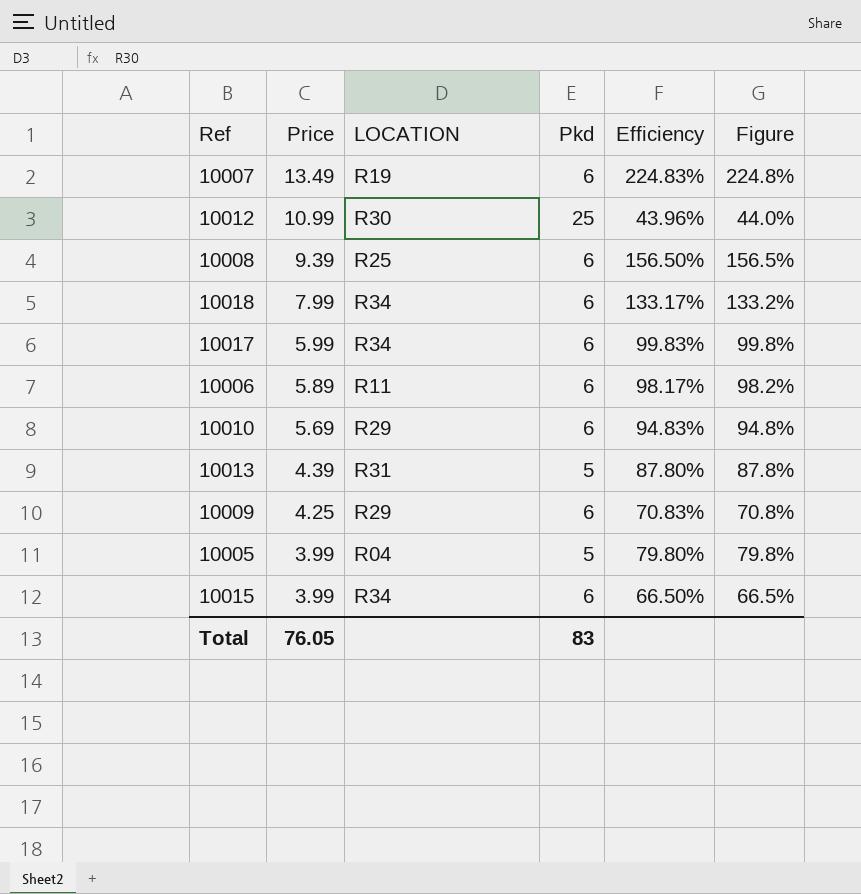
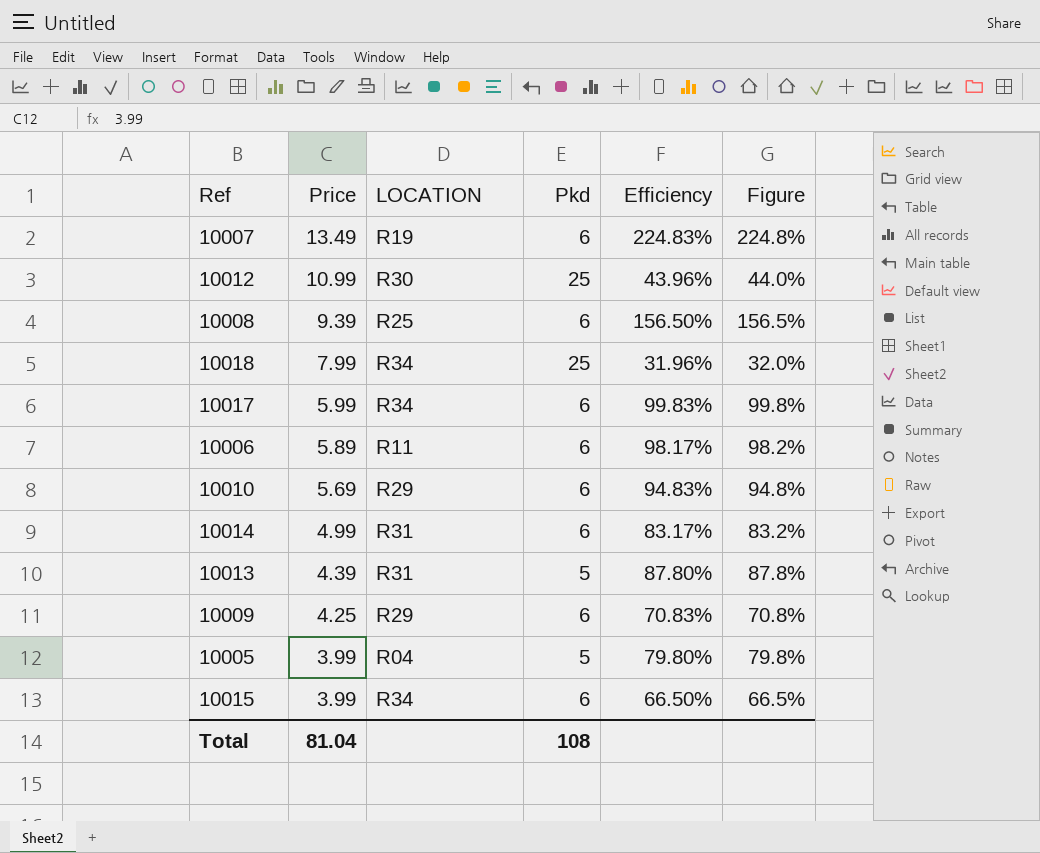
10018 | Pkd: 6 -> 25
10018 | Efficiency: 133.17% -> 31.96%
10018 | Figure: 133.2% -> 32.0%
row 10014: none -> 4.99 | R31 | 6 | 83.17% | 83.2%
Total | Price: 76.05 -> 81.04
Total | Pkd: 83 -> 108

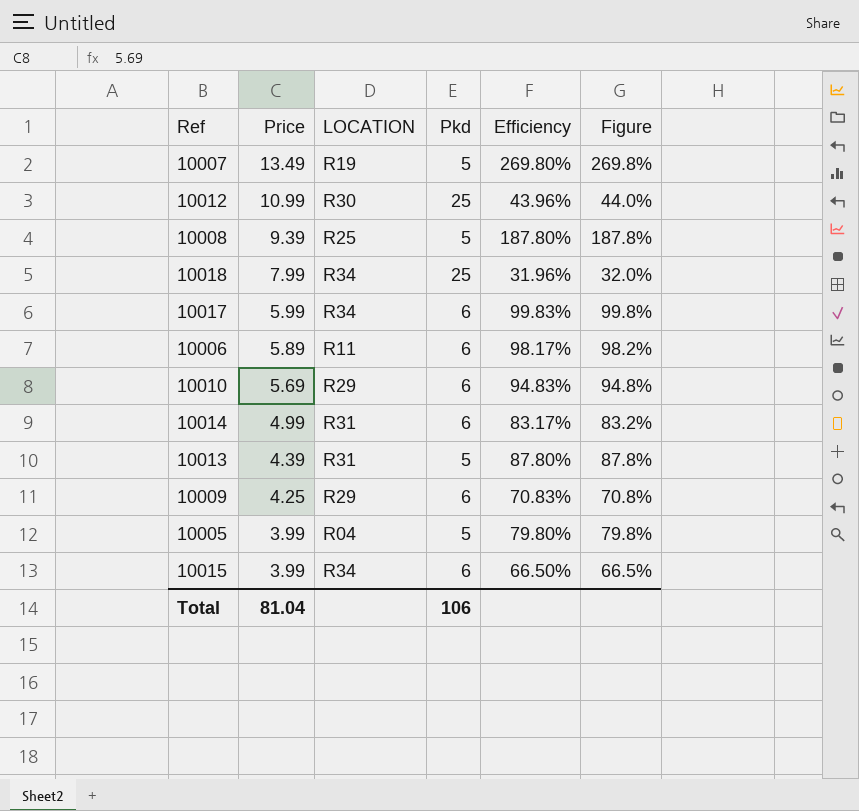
10007 | Pkd: 6 -> 5
10007 | Efficiency: 224.83% -> 269.80%
10007 | Figure: 224.8% -> 269.8%
10008 | Pkd: 6 -> 5
10008 | Efficiency: 156.50% -> 187.80%
10008 | Figure: 156.5% -> 187.8%
Total | Pkd: 108 -> 106

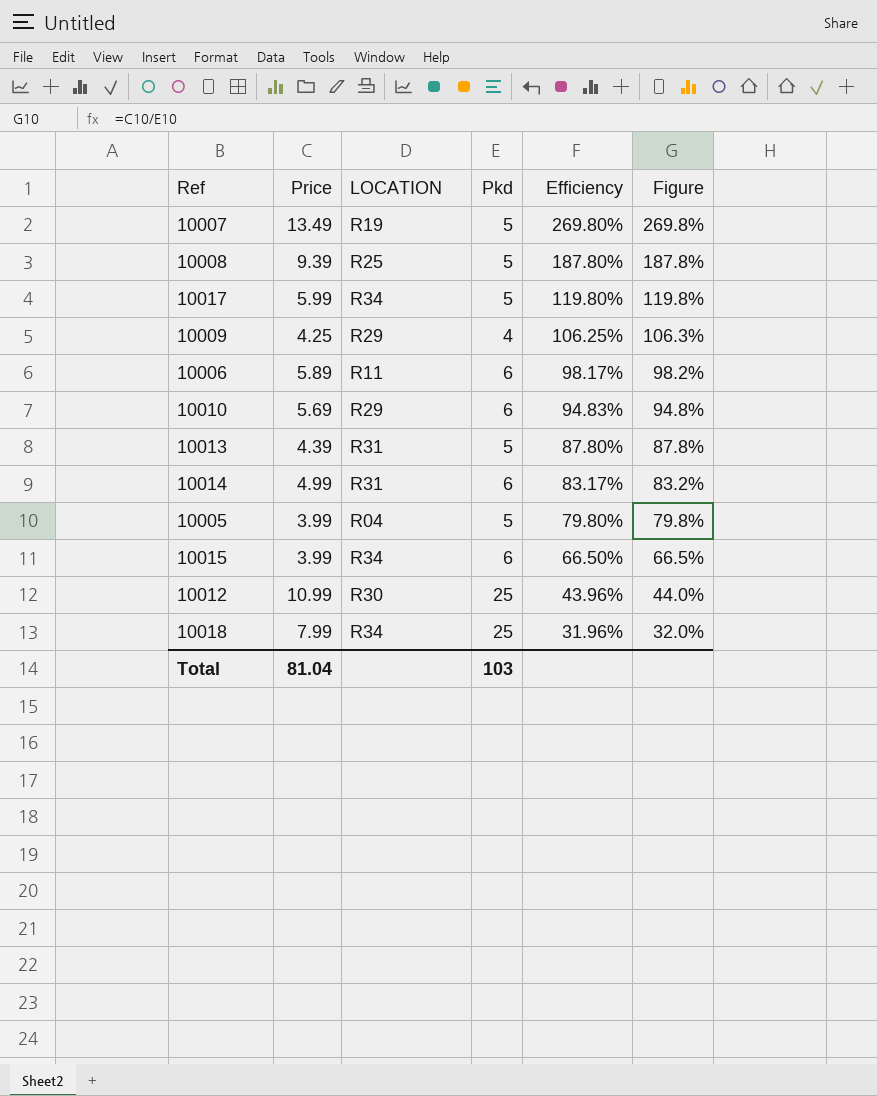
row order: Price descending -> Efficiency descending
10017 | Pkd: 6 -> 5
10017 | Efficiency: 99.83% -> 119.80%
10017 | Figure: 99.8% -> 119.8%
10009 | Pkd: 6 -> 4
10009 | Efficiency: 70.83% -> 106.25%
10009 | Figure: 70.8% -> 106.3%
Total | Pkd: 106 -> 103

